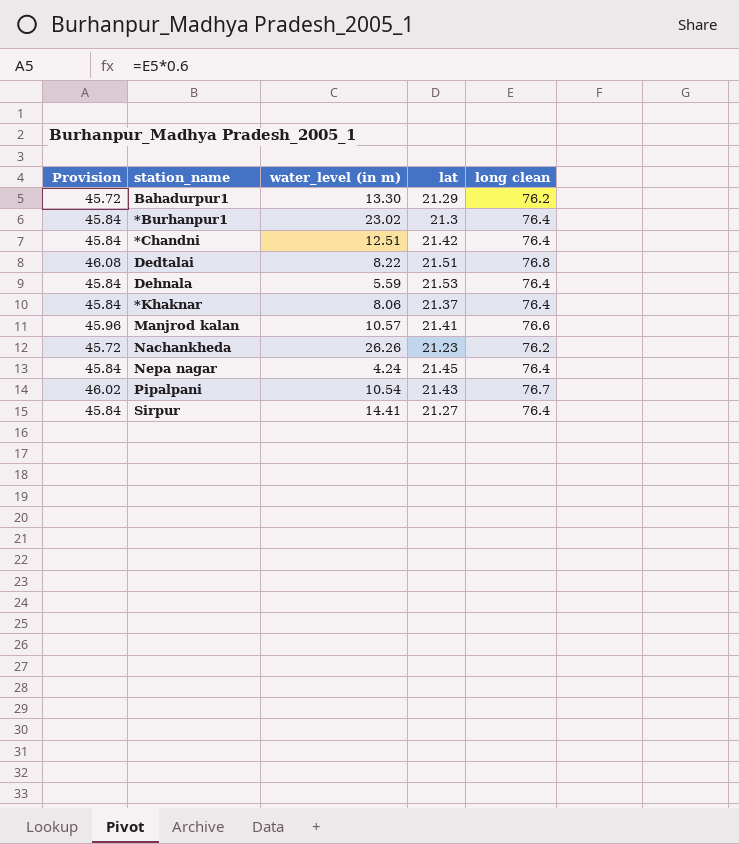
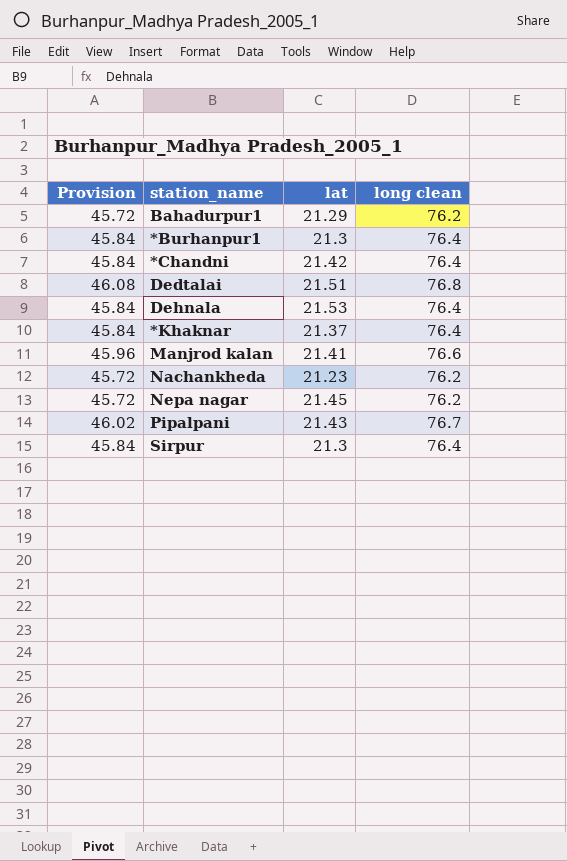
column water_level (in m) | position: 3 -> none
Nepa nagar | Provision: 45.84 -> 45.72
Nepa nagar | long clean: 76.4 -> 76.2
Sirpur | lat: 21.27 -> 21.3

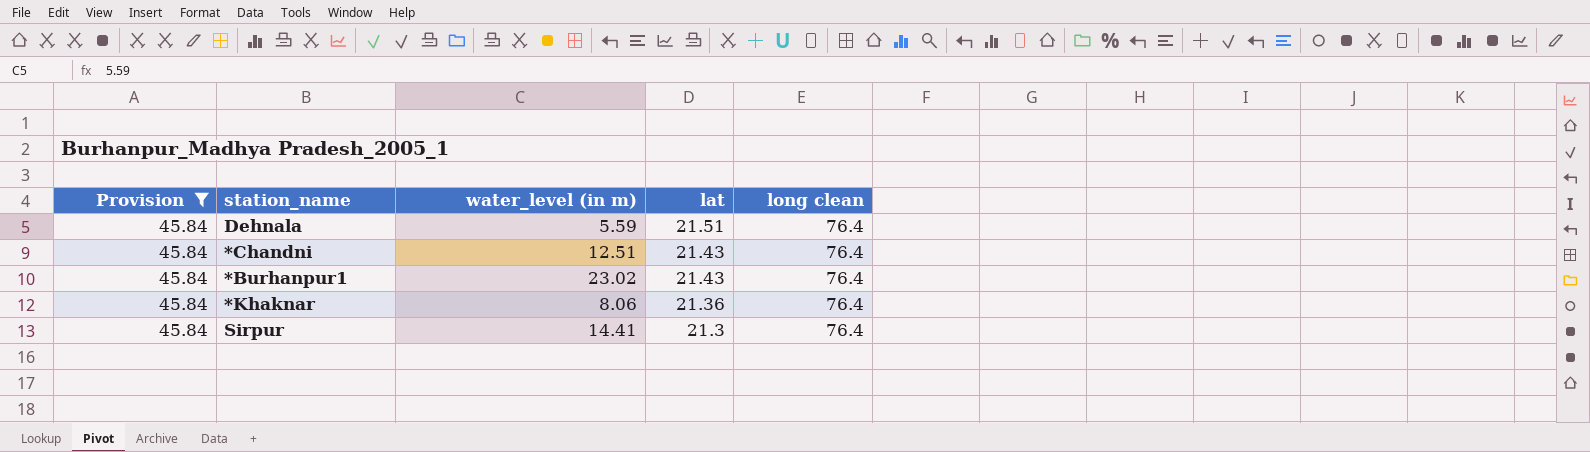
filter: none -> Provision = 45.84
row order: none -> lat descending
column water_level (in m) | position: none -> 3
Dehnala | lat: 21.53 -> 21.51
*Chandni | lat: 21.42 -> 21.43
*Burhanpur1 | lat: 21.3 -> 21.43
*Khaknar | lat: 21.37 -> 21.36

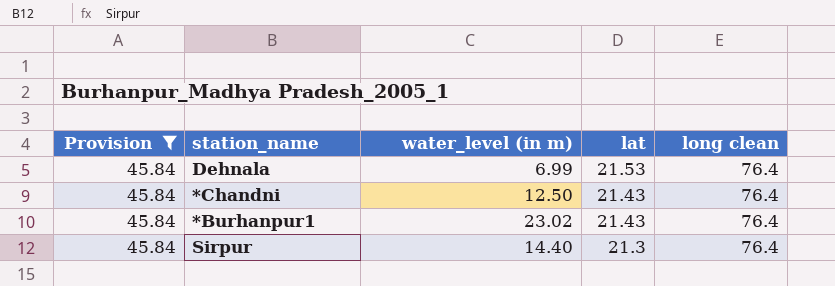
row *Khaknar: 45.84 | 8.06 | 21.36 | 76.4 -> none
Dehnala | water_level (in m): 5.59 -> 6.99
Dehnala | lat: 21.51 -> 21.53
*Chandni | water_level (in m): 12.51 -> 12.50
Sirpur | water_level (in m): 14.41 -> 14.40

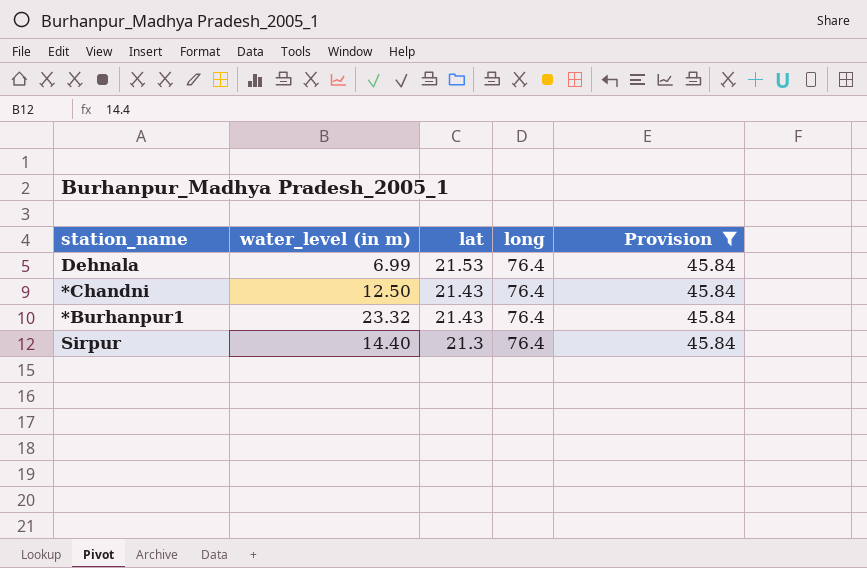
column name: long clean -> long
column Provision | position: 1 -> 5
*Burhanpur1 | water_level (in m): 23.02 -> 23.32

